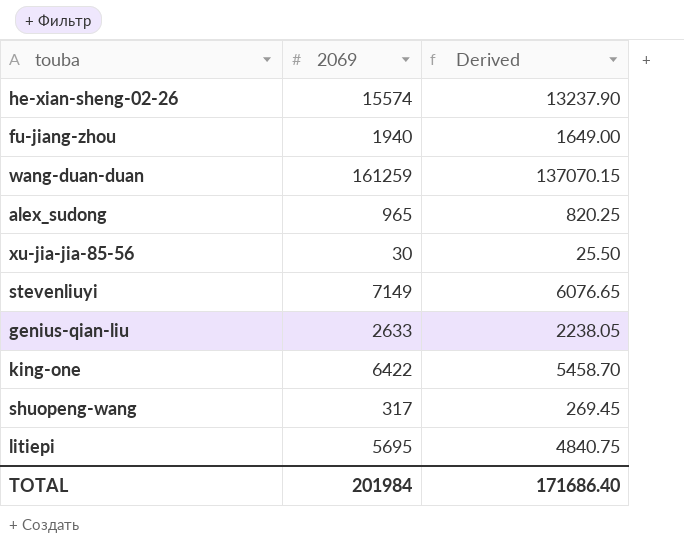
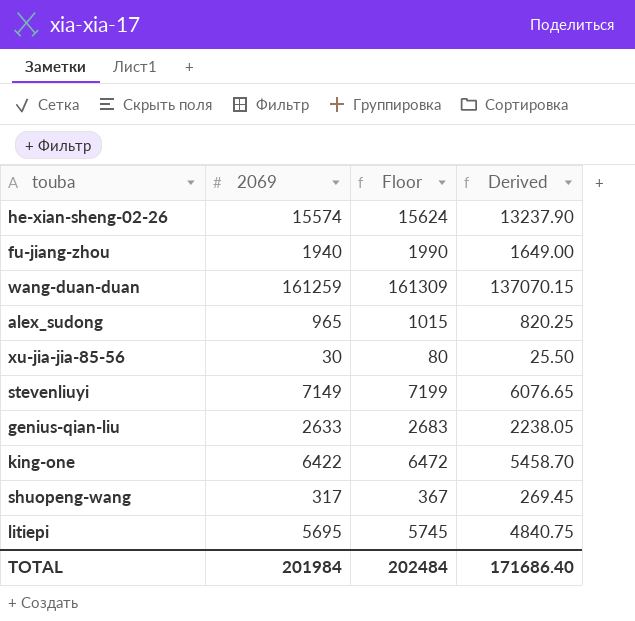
column Floor | formula: none -> [2069] + 50

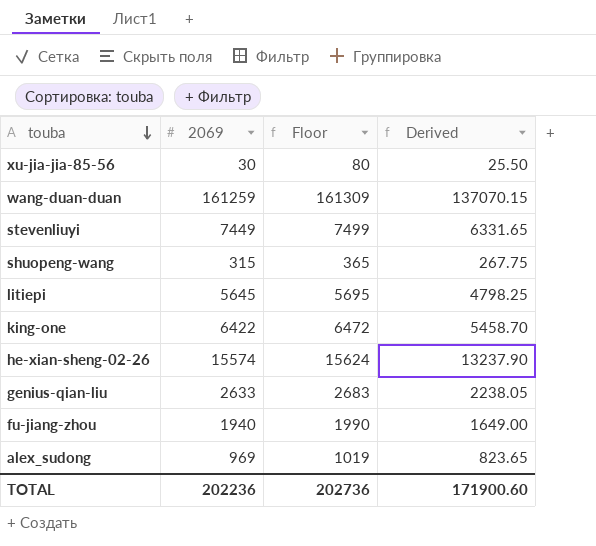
row order: none -> touba descending
stevenliuyi | 2069: 7149 -> 7449
stevenliuyi | Floor: 7199 -> 7499
stevenliuyi | Derived: 6076.65 -> 6331.65
shuopeng-wang | 2069: 317 -> 315
shuopeng-wang | Floor: 367 -> 365
shuopeng-wang | Derived: 269.45 -> 267.75
litiepi | 2069: 5695 -> 5645
litiepi | Floor: 5745 -> 5695
litiepi | Derived: 4840.75 -> 4798.25
alex_sudong | 2069: 965 -> 969
alex_sudong | Floor: 1015 -> 1019
alex_sudong | Derived: 820.25 -> 823.65
TOTAL | 2069: 201984 -> 202236
TOTAL | Floor: 202484 -> 202736
TOTAL | Derived: 171686.40 -> 171900.60

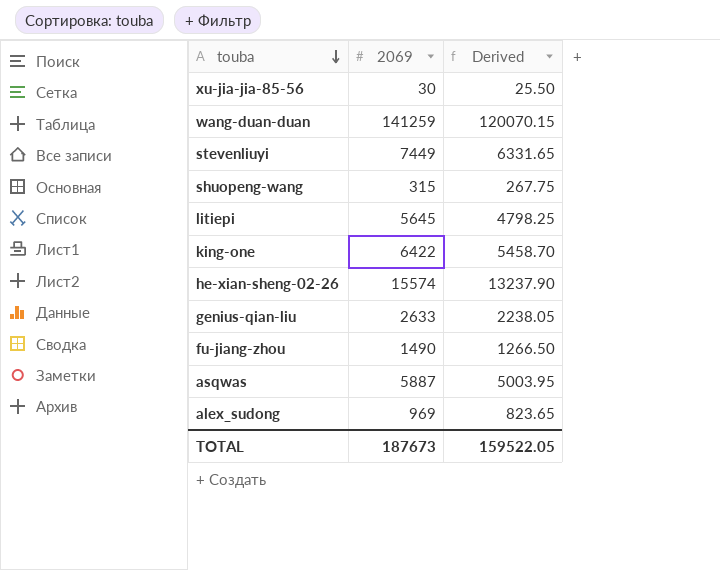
column Floor | formula: [2069] + 50 -> none
wang-duan-duan | 2069: 161259 -> 141259
wang-duan-duan | Derived: 137070.15 -> 120070.15
fu-jiang-zhou | 2069: 1940 -> 1490
fu-jiang-zhou | Derived: 1649.00 -> 1266.50
row asqwas: none -> 5887 | 5003.95
TOTAL | 2069: 202236 -> 187673
TOTAL | Derived: 171900.60 -> 159522.05

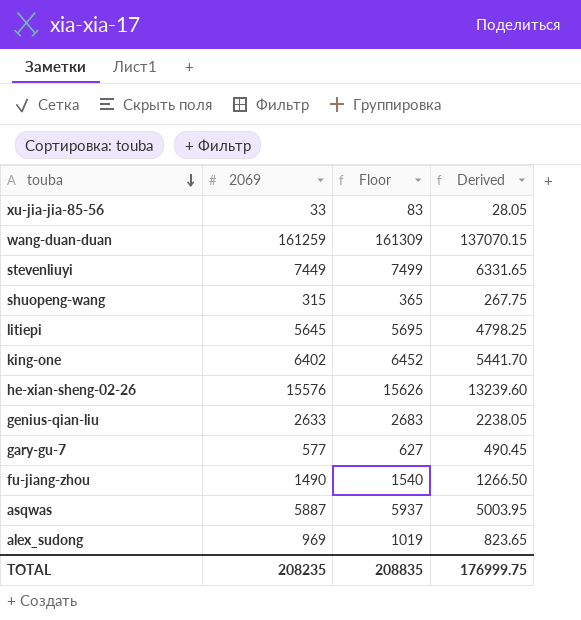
column Floor | formula: none -> [2069] + 50
xu-jia-jia-85-56 | 2069: 30 -> 33
xu-jia-jia-85-56 | Derived: 25.50 -> 28.05
wang-duan-duan | 2069: 141259 -> 161259
wang-duan-duan | Derived: 120070.15 -> 137070.15
king-one | 2069: 6422 -> 6402
king-one | Derived: 5458.70 -> 5441.70
he-xian-sheng-02-26 | 2069: 15574 -> 15576
he-xian-sheng-02-26 | Derived: 13237.90 -> 13239.60
row gary-gu-7: none -> 577 | 627 | 490.45
TOTAL | 2069: 187673 -> 208235
TOTAL | Derived: 159522.05 -> 176999.75

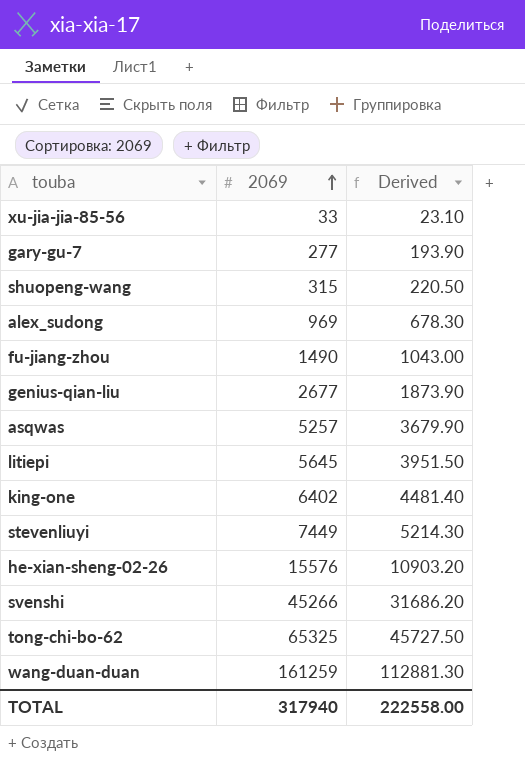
row order: touba descending -> 2069 ascending
column Floor | formula: [2069] + 50 -> none
column Derived | formula: [2069] * 0.85 -> [2069] * 0.7
gary-gu-7 | 2069: 577 -> 277
genius-qian-liu | 2069: 2633 -> 2677
asqwas | 2069: 5887 -> 5257
row svenshi: none -> 45266 | 31686.20
row tong-chi-bo-62: none -> 65325 | 45727.50
TOTAL | 2069: 208235 -> 317940
TOTAL | Derived: 176999.75 -> 222558.00

